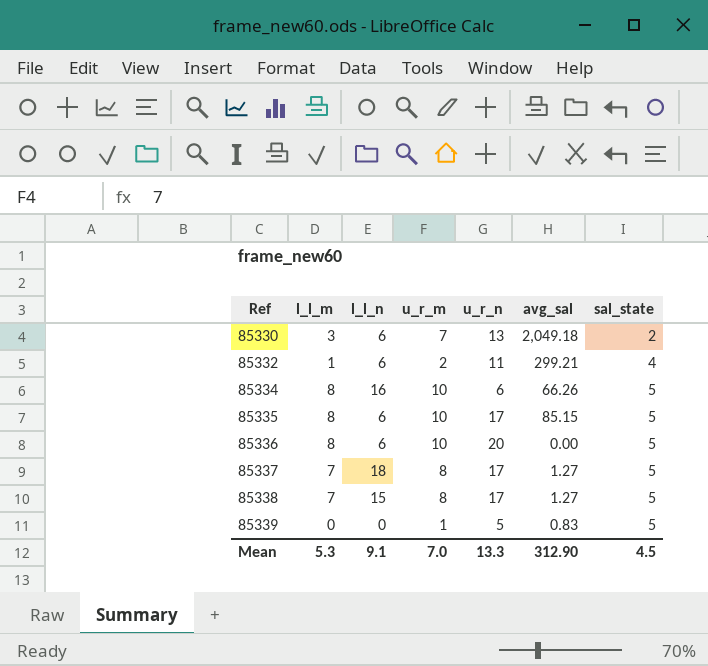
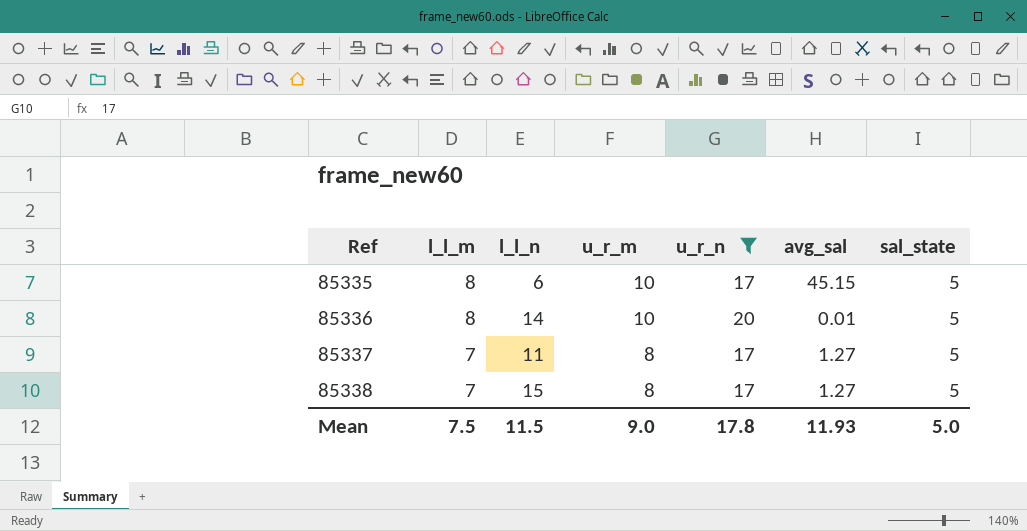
filter: none -> u_r_n >= 17
85335 | avg_sal: 85.15 -> 45.15
85336 | l_l_n: 6 -> 14
85336 | avg_sal: 0.00 -> 0.01
85337 | l_l_n: 18 -> 11
Mean | l_l_m: 5.3 -> 7.5
Mean | l_l_n: 9.1 -> 11.5
Mean | u_r_m: 7.0 -> 9.0
Mean | u_r_n: 13.3 -> 17.8
Mean | avg_sal: 312.90 -> 11.93
Mean | sal_state: 4.5 -> 5.0

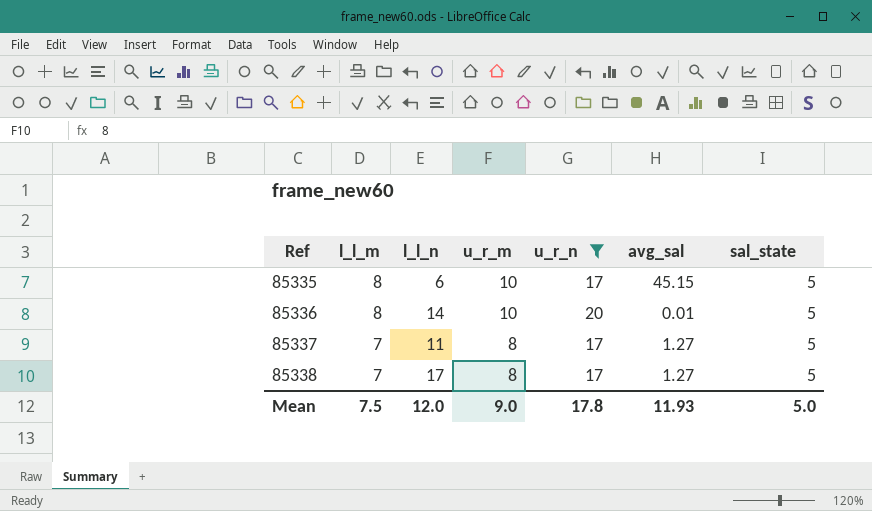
85338 | l_l_n: 15 -> 17
Mean | l_l_n: 11.5 -> 12.0

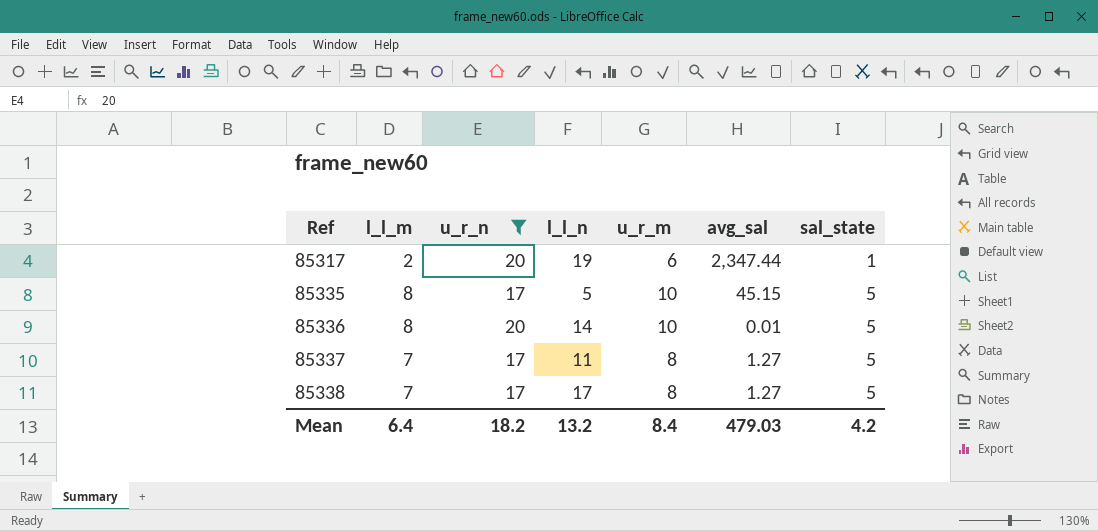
column u_r_n | position: 5 -> 3
row 85317: none -> 2 | 20 | 19 | 6 | 2,347.44 | 1
85335 | l_l_n: 6 -> 5
Mean | l_l_m: 7.5 -> 6.4
Mean | u_r_n: 17.8 -> 18.2
Mean | l_l_n: 12.0 -> 13.2
Mean | u_r_m: 9.0 -> 8.4
Mean | avg_sal: 11.93 -> 479.03
Mean | sal_state: 5.0 -> 4.2

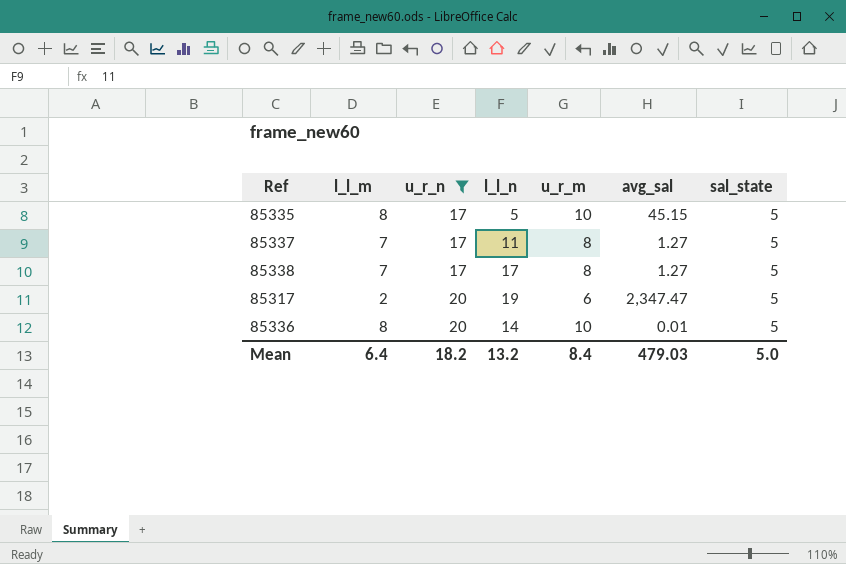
row order: Ref ascending -> u_r_n ascending
85317 | avg_sal: 2,347.44 -> 2,347.47
85317 | sal_state: 1 -> 5
Mean | sal_state: 4.2 -> 5.0

